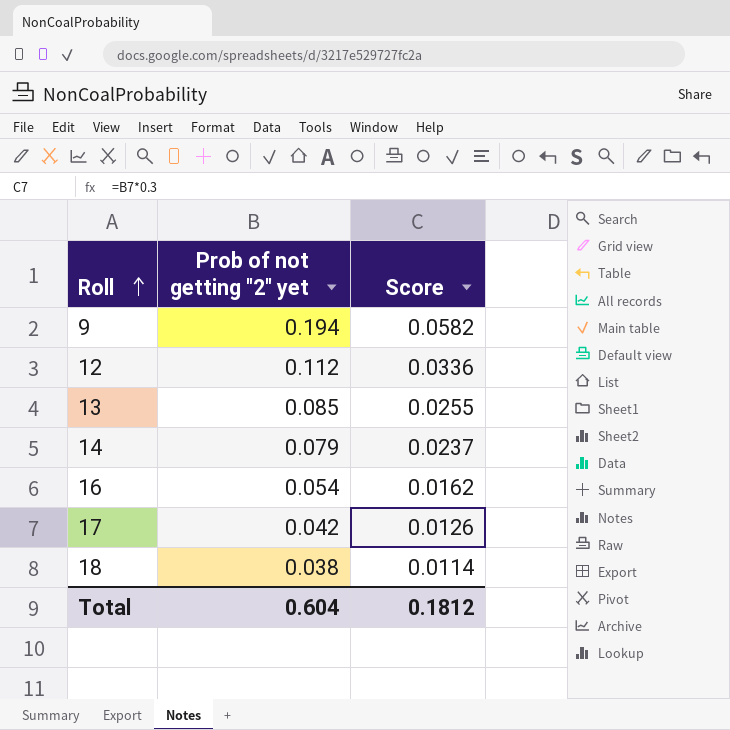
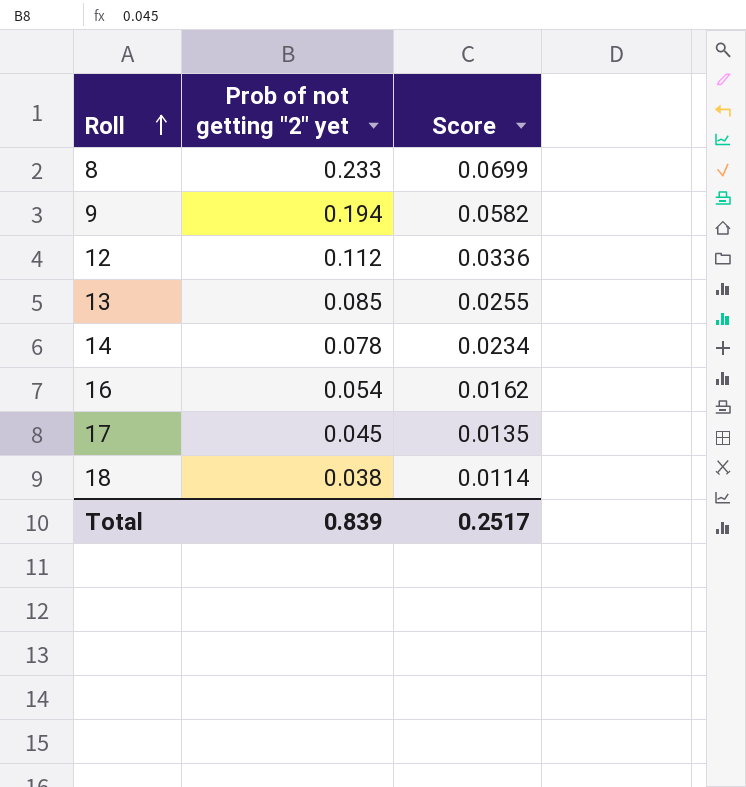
row 8: none -> 0.233 | 0.0699
14 | Prob of not getting "2" yet: 0.079 -> 0.078
14 | Score: 0.0237 -> 0.0234
17 | Prob of not getting "2" yet: 0.042 -> 0.045
17 | Score: 0.0126 -> 0.0135
Total | Prob of not getting "2" yet: 0.604 -> 0.839
Total | Score: 0.1812 -> 0.2517

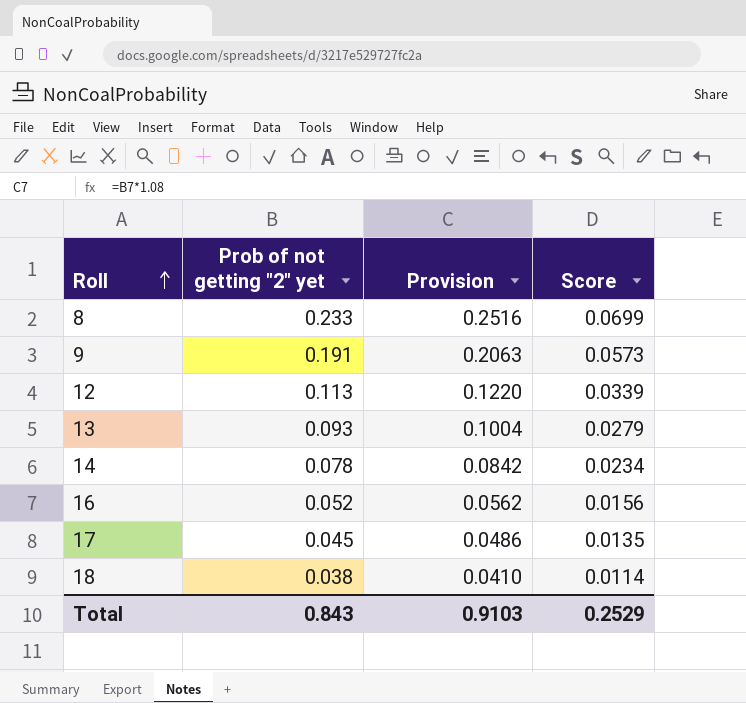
column Provision | formula: none -> [Prob of not getting "2" yet] * 1.08
9 | Prob of not getting "2" yet: 0.194 -> 0.191
9 | Score: 0.0582 -> 0.0573
12 | Prob of not getting "2" yet: 0.112 -> 0.113
12 | Score: 0.0336 -> 0.0339
13 | Prob of not getting "2" yet: 0.085 -> 0.093
13 | Score: 0.0255 -> 0.0279
16 | Prob of not getting "2" yet: 0.054 -> 0.052
16 | Score: 0.0162 -> 0.0156
Total | Prob of not getting "2" yet: 0.839 -> 0.843
Total | Score: 0.2517 -> 0.2529

